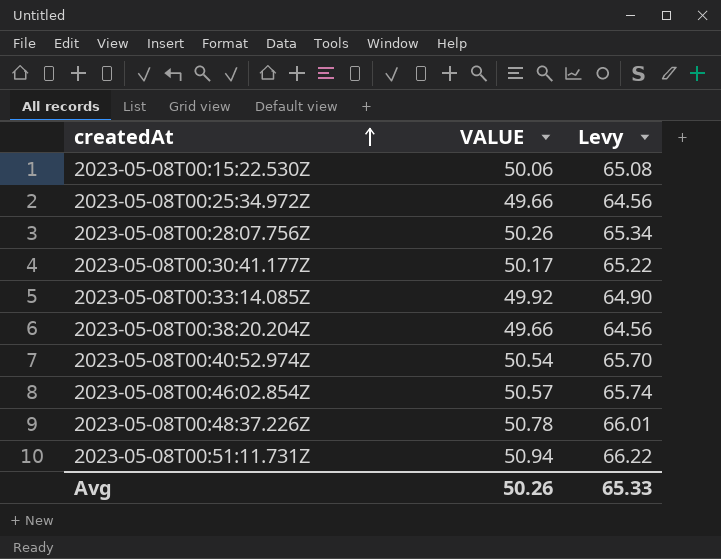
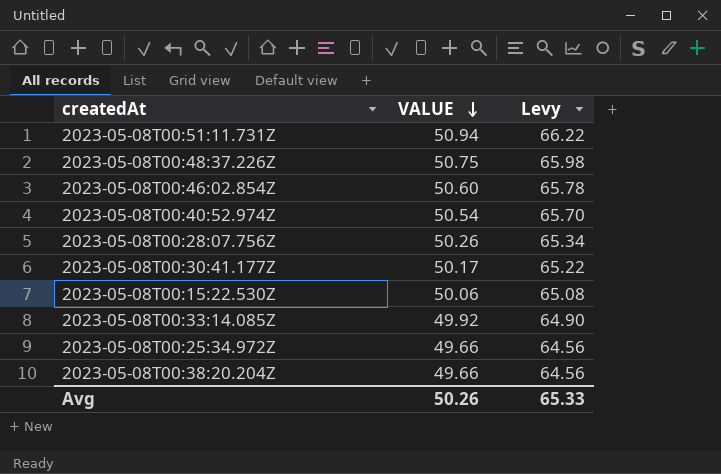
row order: createdAt ascending -> VALUE descending
2023-05-08T00:48:37.226Z | VALUE: 50.78 -> 50.75
2023-05-08T00:48:37.226Z | Levy: 66.01 -> 65.98
2023-05-08T00:46:02.854Z | VALUE: 50.57 -> 50.60
2023-05-08T00:46:02.854Z | Levy: 65.74 -> 65.78

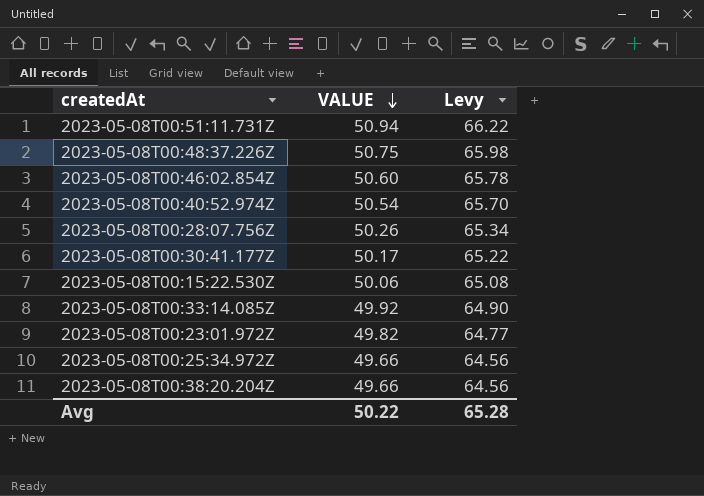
row 2023-05-08T00:23:01.972Z: none -> 49.82 | 64.77
Avg | VALUE: 50.26 -> 50.22
Avg | Levy: 65.33 -> 65.28

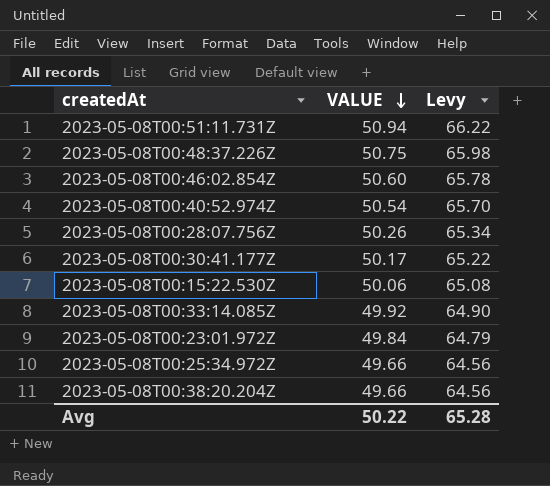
2023-05-08T00:23:01.972Z | VALUE: 49.82 -> 49.84
2023-05-08T00:23:01.972Z | Levy: 64.77 -> 64.79

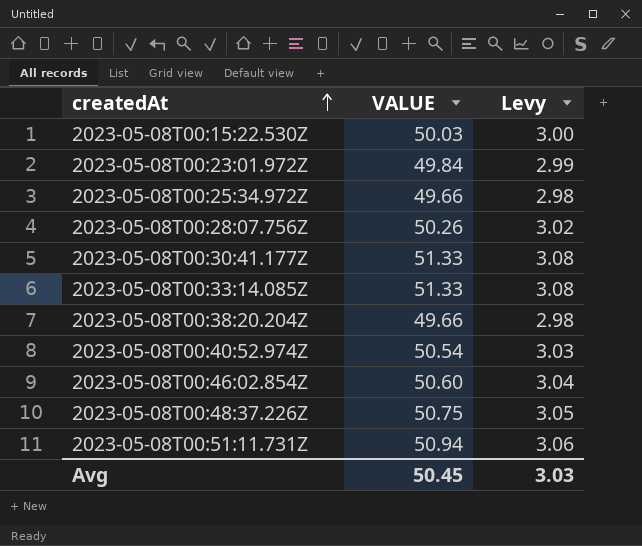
row order: VALUE descending -> createdAt ascending
column Levy | formula: [VALUE] * 1.3 -> [VALUE] * 0.06
2023-05-08T00:15:22.530Z | VALUE: 50.06 -> 50.03
2023-05-08T00:30:41.177Z | VALUE: 50.17 -> 51.33
2023-05-08T00:33:14.085Z | VALUE: 49.92 -> 51.33
Avg | VALUE: 50.22 -> 50.45
Avg | Levy: 65.28 -> 3.03

